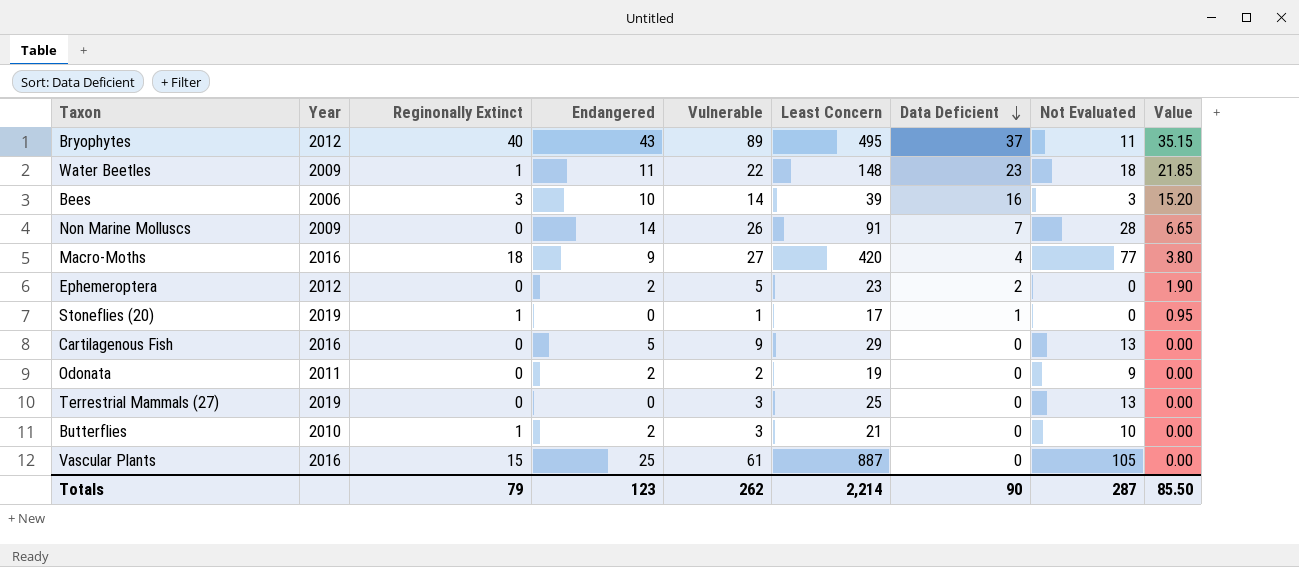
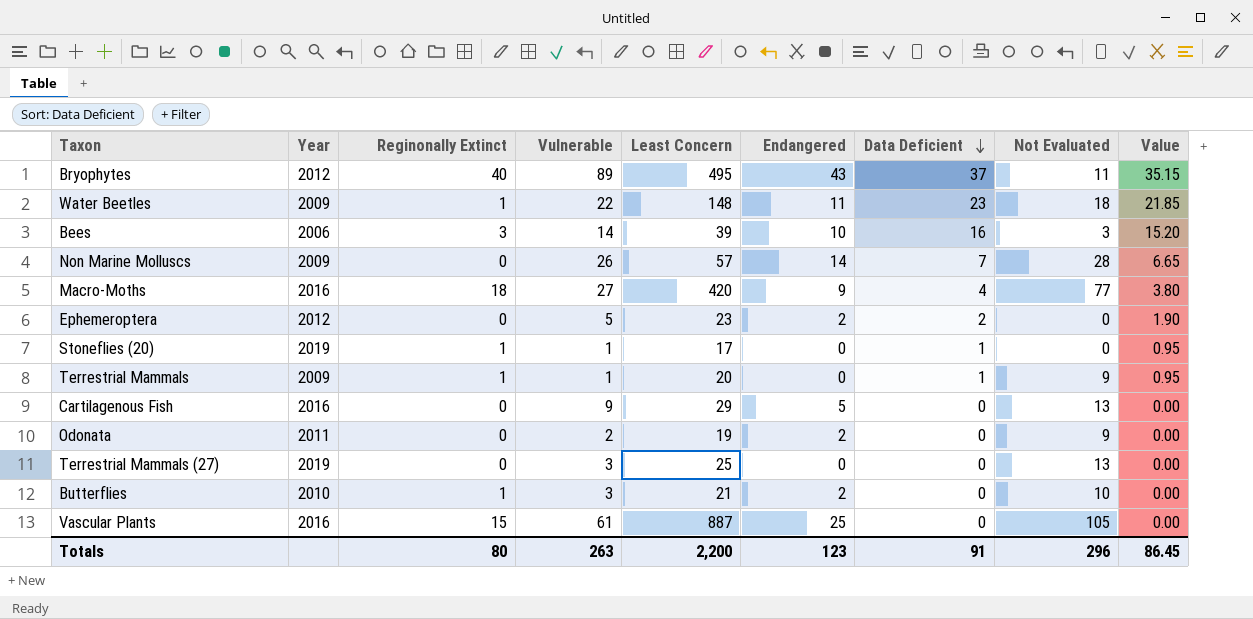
column Endangered | position: 4 -> 6
Non Marine Molluscs | Least Concern: 91 -> 57
row Terrestrial Mammals: none -> 2009 | 1 | 1 | 20 | 0 | 1 | 9 | 0.95
Totals | Reginonally Extinct: 79 -> 80
Totals | Vulnerable: 262 -> 263
Totals | Least Concern: 2,214 -> 2,200
Totals | Data Deficient: 90 -> 91
Totals | Not Evaluated: 287 -> 296
Totals | Value: 85.50 -> 86.45

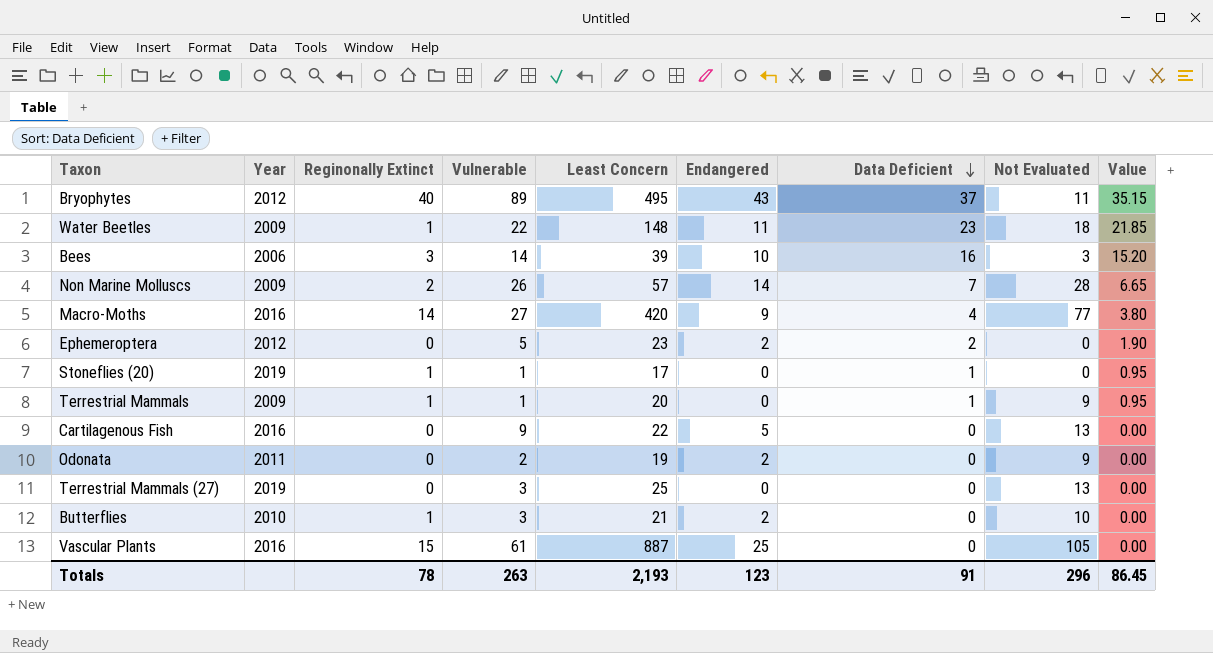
Non Marine Molluscs | Reginonally Extinct: 0 -> 2
Macro-Moths | Reginonally Extinct: 18 -> 14
Cartilagenous Fish | Least Concern: 29 -> 22
Totals | Reginonally Extinct: 80 -> 78
Totals | Least Concern: 2,200 -> 2,193

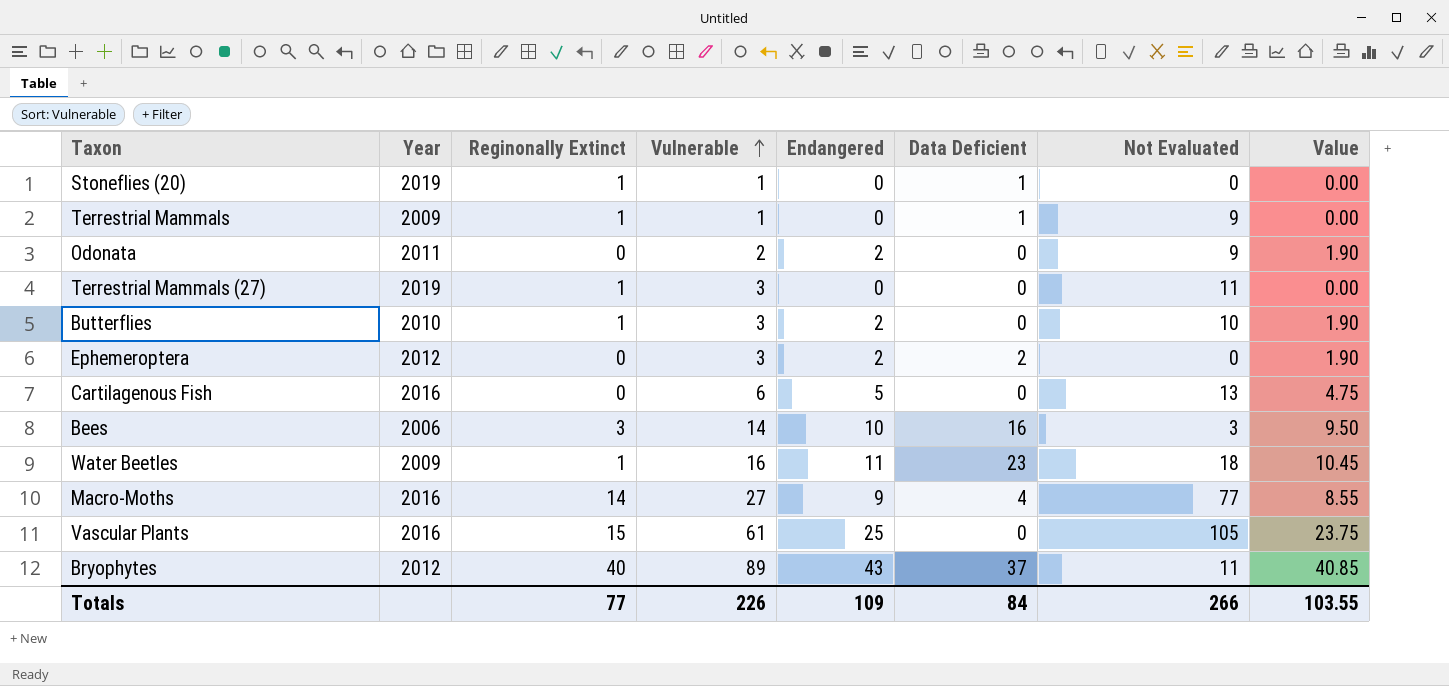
row order: Data Deficient descending -> Vulnerable ascending
column Least Concern | position: 5 -> none
column Value | formula: [Data Deficient] * 0.95 -> [Endangered] * 0.95
row Non Marine Molluscs: 2009 | 2 | 26 | 57 | 14 | 7 | 28 | 6.65 -> none
Terrestrial Mammals (27) | Reginonally Extinct: 0 -> 1
Terrestrial Mammals (27) | Not Evaluated: 13 -> 11
Ephemeroptera | Vulnerable: 5 -> 3
Cartilagenous Fish | Vulnerable: 9 -> 6
Water Beetles | Vulnerable: 22 -> 16
Totals | Reginonally Extinct: 78 -> 77
Totals | Vulnerable: 263 -> 226
Totals | Endangered: 123 -> 109
Totals | Data Deficient: 91 -> 84
Totals | Not Evaluated: 296 -> 266
Totals | Value: 86.45 -> 103.55

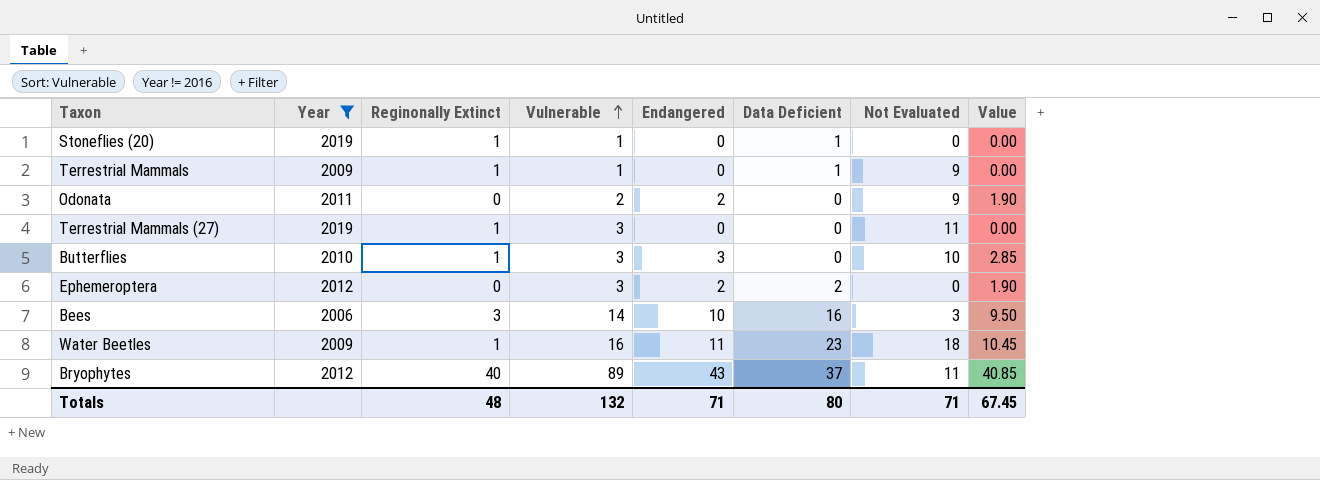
filter: none -> Year != 2016
Butterflies | Endangered: 2 -> 3
Butterflies | Value: 1.90 -> 2.85
Totals | Reginonally Extinct: 77 -> 48
Totals | Vulnerable: 226 -> 132
Totals | Endangered: 109 -> 71
Totals | Data Deficient: 84 -> 80
Totals | Not Evaluated: 266 -> 71
Totals | Value: 103.55 -> 67.45

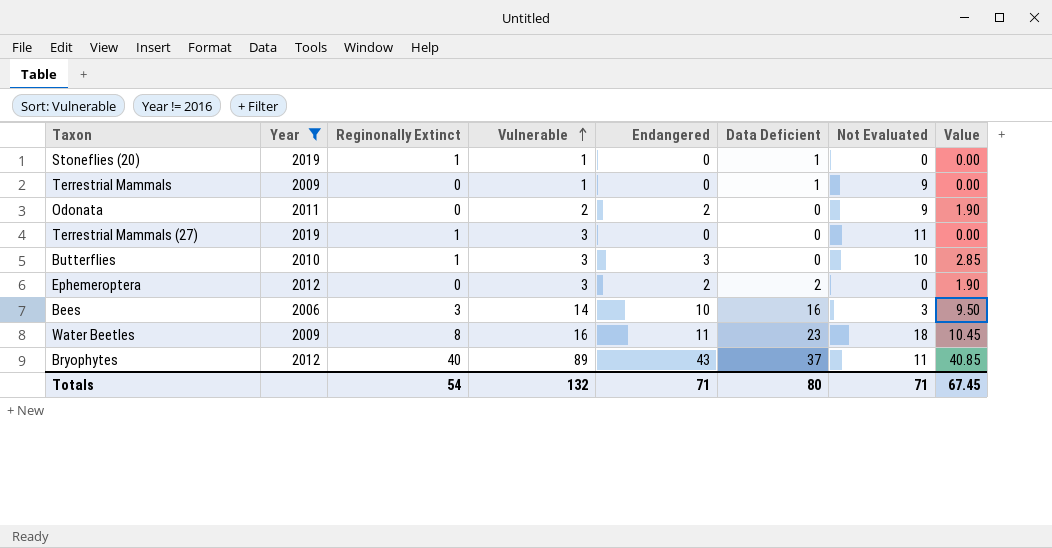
Terrestrial Mammals | Reginonally Extinct: 1 -> 0
Water Beetles | Reginonally Extinct: 1 -> 8
Totals | Reginonally Extinct: 48 -> 54

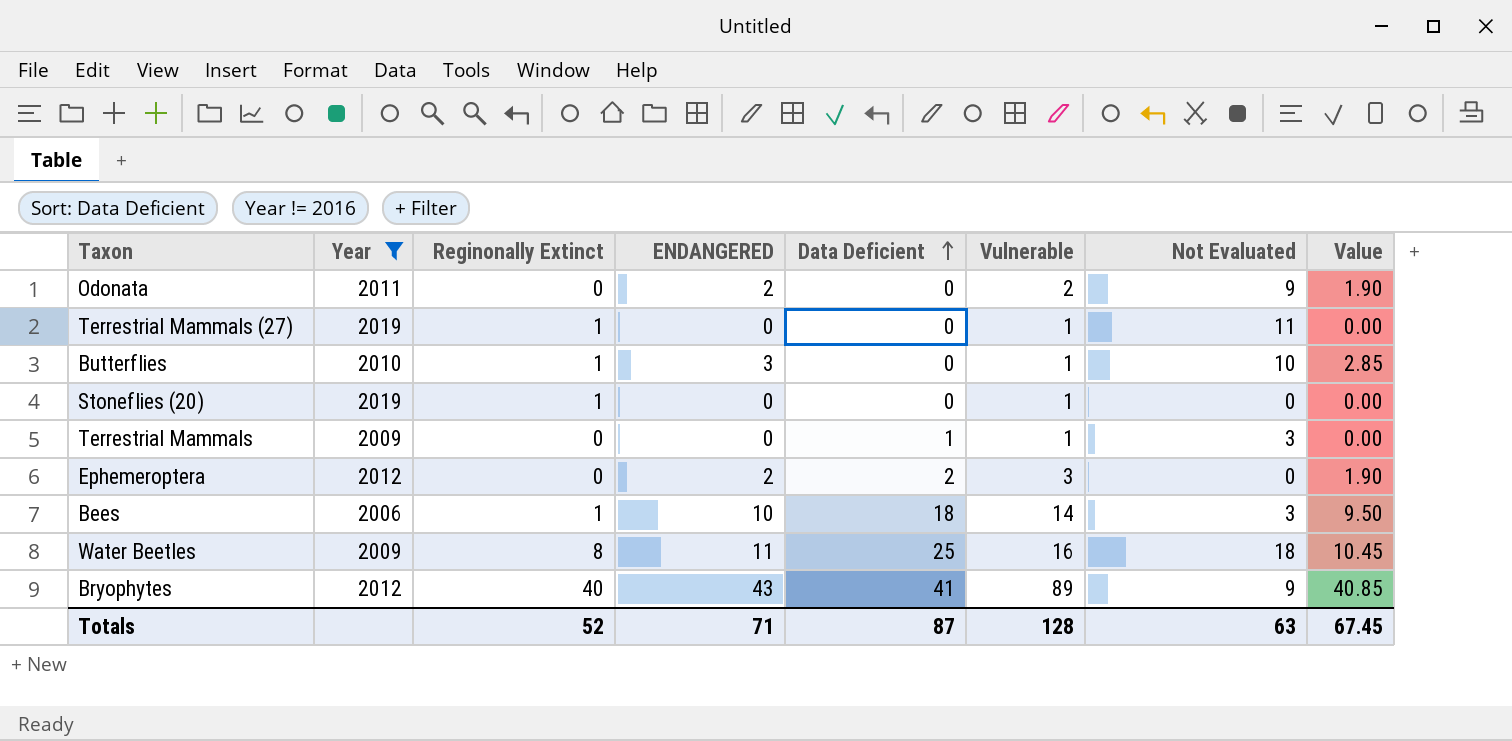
row order: Vulnerable ascending -> Data Deficient ascending
column name: Endangered -> ENDANGERED
column Vulnerable | position: 4 -> 6
Terrestrial Mammals (27) | Vulnerable: 3 -> 1
Butterflies | Vulnerable: 3 -> 1
Stoneflies (20) | Data Deficient: 1 -> 0
Terrestrial Mammals | Not Evaluated: 9 -> 3
Bees | Reginonally Extinct: 3 -> 1
Bees | Data Deficient: 16 -> 18
Water Beetles | Data Deficient: 23 -> 25
Bryophytes | Data Deficient: 37 -> 41
Bryophytes | Not Evaluated: 11 -> 9
Totals | Reginonally Extinct: 54 -> 52
Totals | Data Deficient: 80 -> 87
Totals | Vulnerable: 132 -> 128
Totals | Not Evaluated: 71 -> 63

